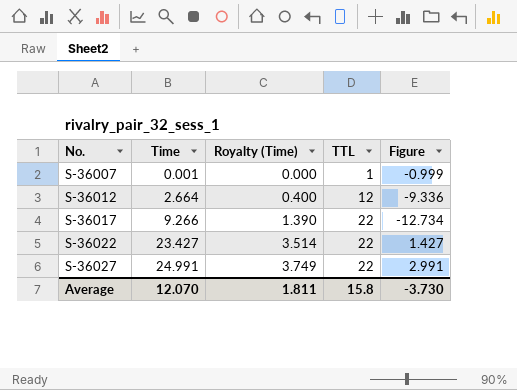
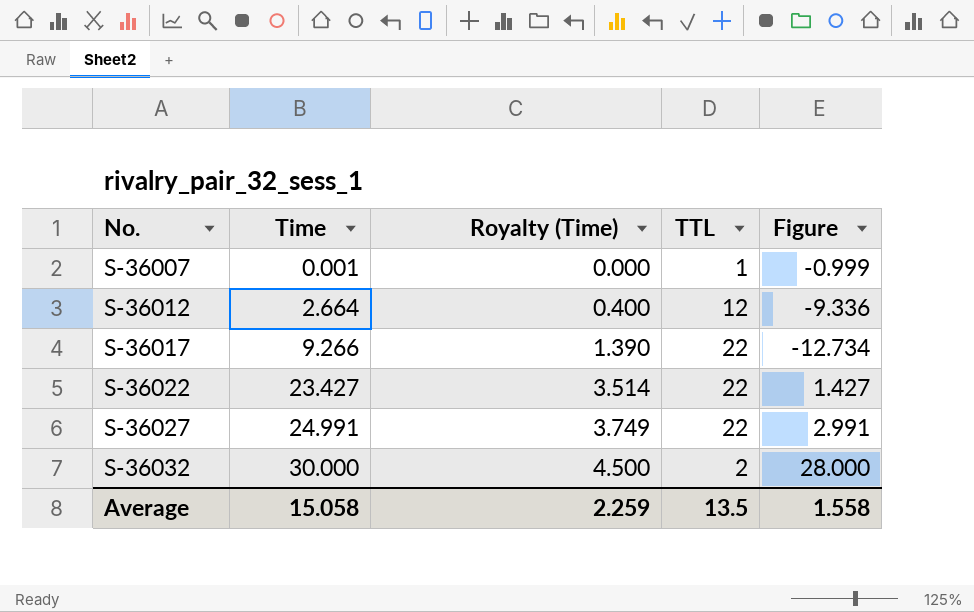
row S-36032: none -> 30.000 | 4.500 | 2 | 28.000
Average | Time: 12.070 -> 15.058
Average | Royalty (Time): 1.811 -> 2.259
Average | TTL: 15.8 -> 13.5
Average | Figure: -3.730 -> 1.558

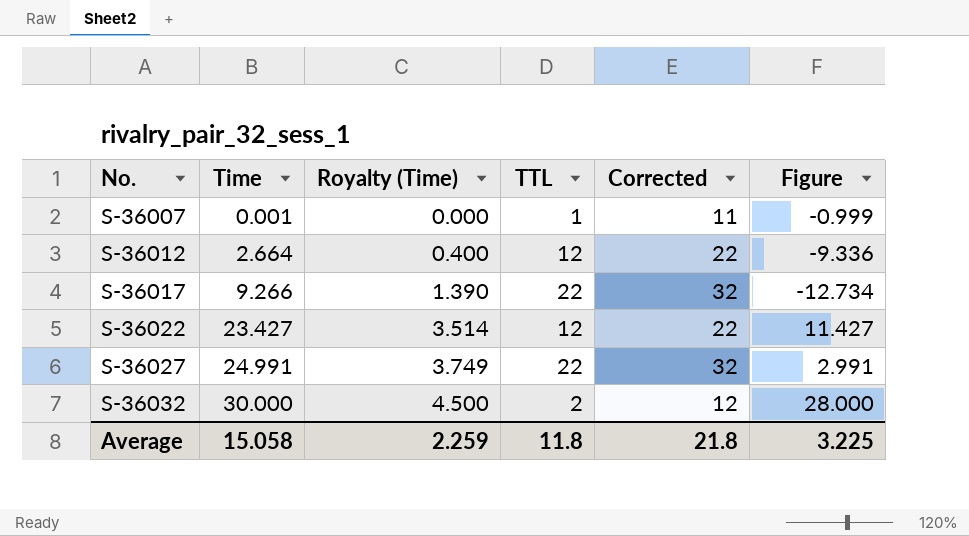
column Corrected | formula: none -> [TTL] + 10
S-36022 | TTL: 22 -> 12
S-36022 | Figure: 1.427 -> 11.427
Average | TTL: 13.5 -> 11.8
Average | Figure: 1.558 -> 3.225

